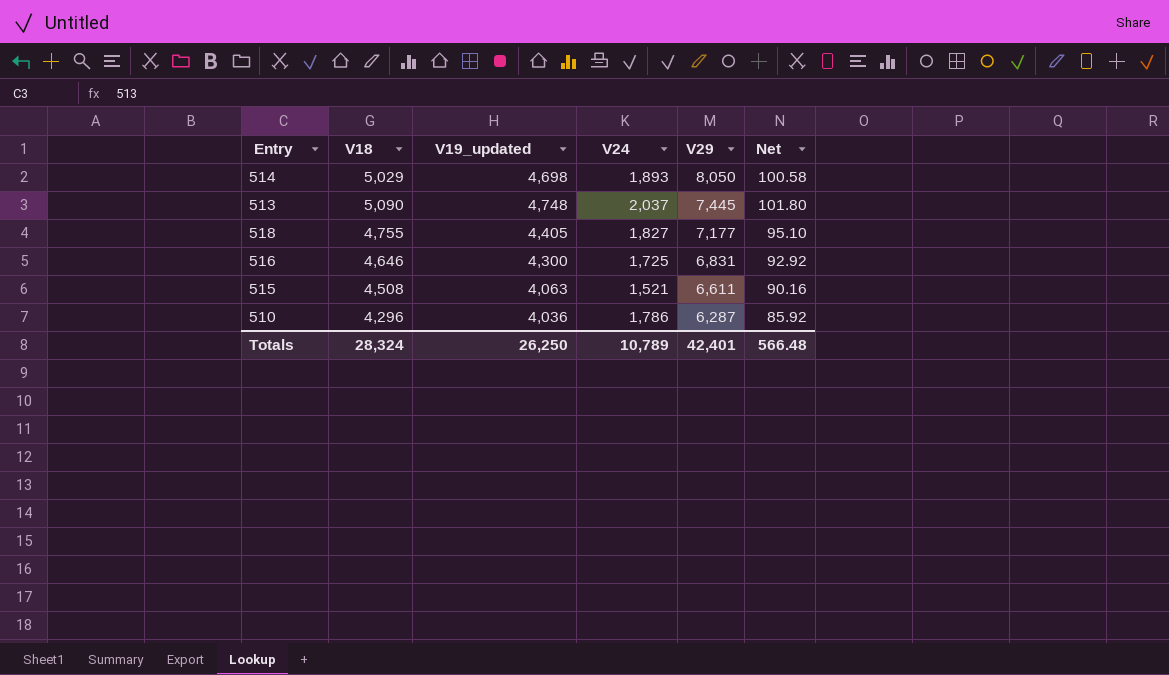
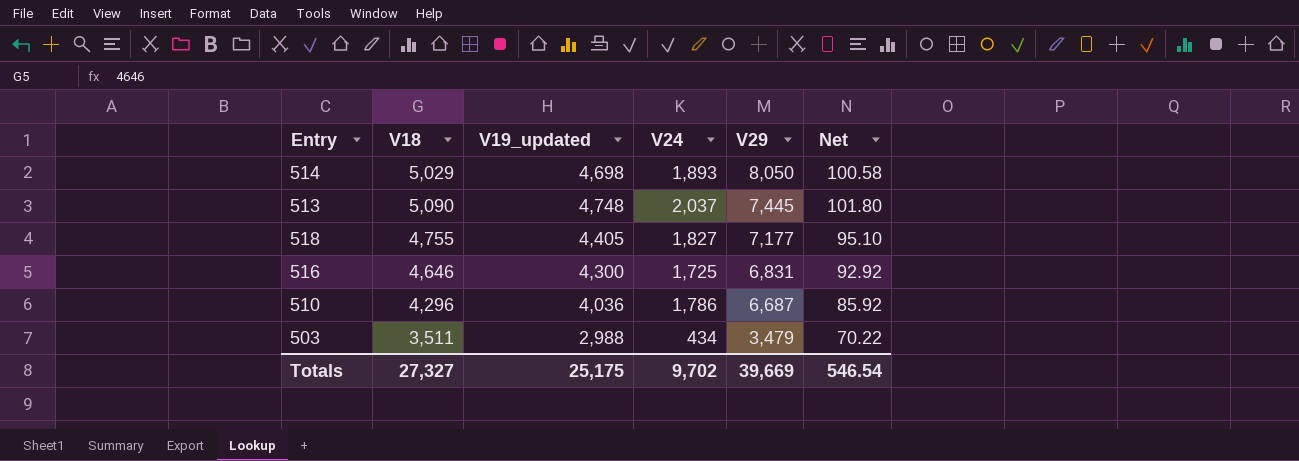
row 515: 4,508 | 4,063 | 1,521 | 6,611 | 90.16 -> none
510 | V29: 6,287 -> 6,687
row 503: none -> 3,511 | 2,988 | 434 | 3,479 | 70.22
Totals | V18: 28,324 -> 27,327
Totals | V19_updated: 26,250 -> 25,175
Totals | V24: 10,789 -> 9,702
Totals | V29: 42,401 -> 39,669
Totals | Net: 566.48 -> 546.54

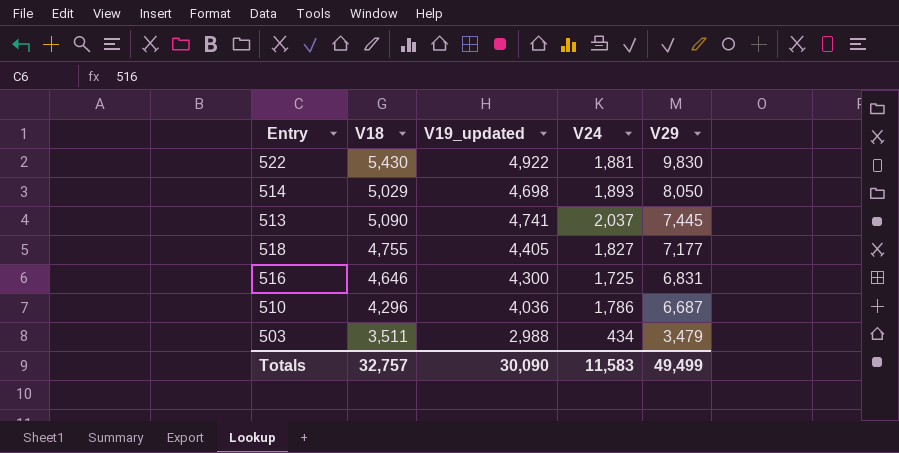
column Net | formula: [V18] * 0.02 -> none
row 522: none -> 5,430 | 4,922 | 1,881 | 9,830
513 | V19_updated: 4,748 -> 4,741
Totals | V18: 27,327 -> 32,757
Totals | V19_updated: 25,175 -> 30,090
Totals | V24: 9,702 -> 11,583
Totals | V29: 39,669 -> 49,499

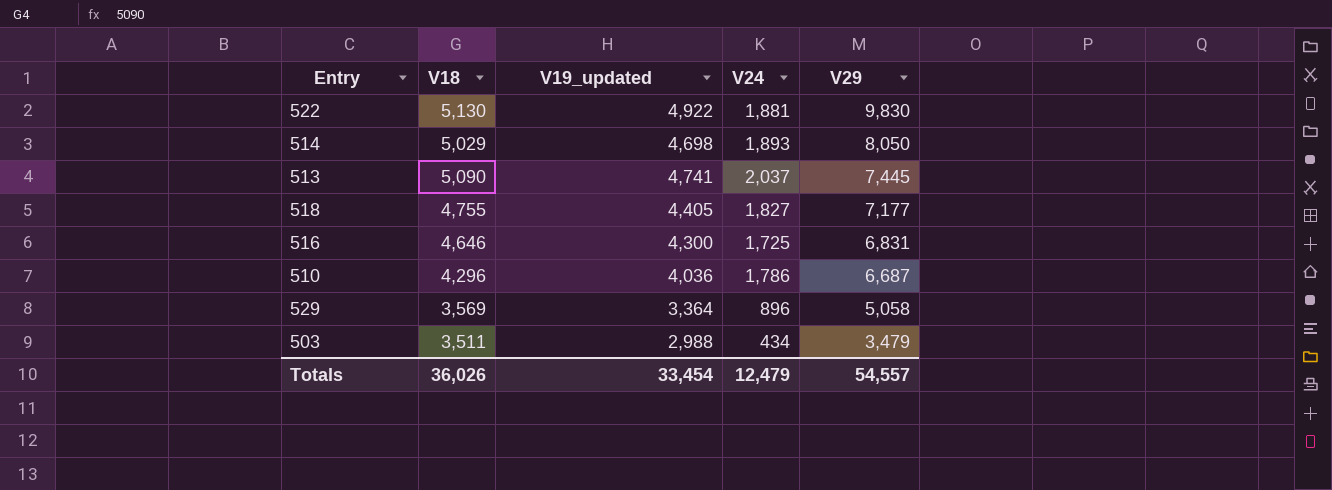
522 | V18: 5,430 -> 5,130
row 529: none -> 3,569 | 3,364 | 896 | 5,058
Totals | V18: 32,757 -> 36,026
Totals | V19_updated: 30,090 -> 33,454
Totals | V24: 11,583 -> 12,479
Totals | V29: 49,499 -> 54,557

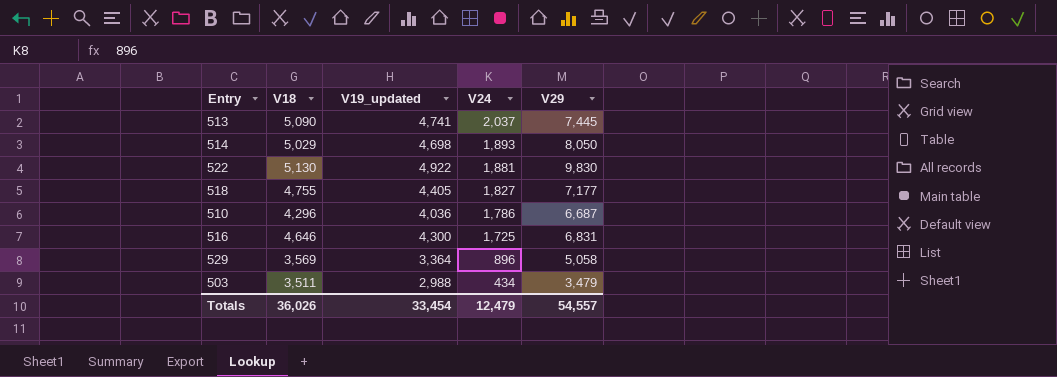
row order: V29 descending -> V24 descending

